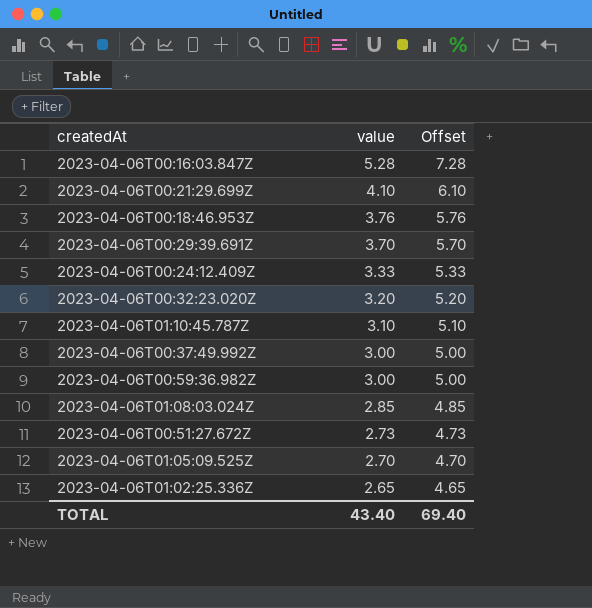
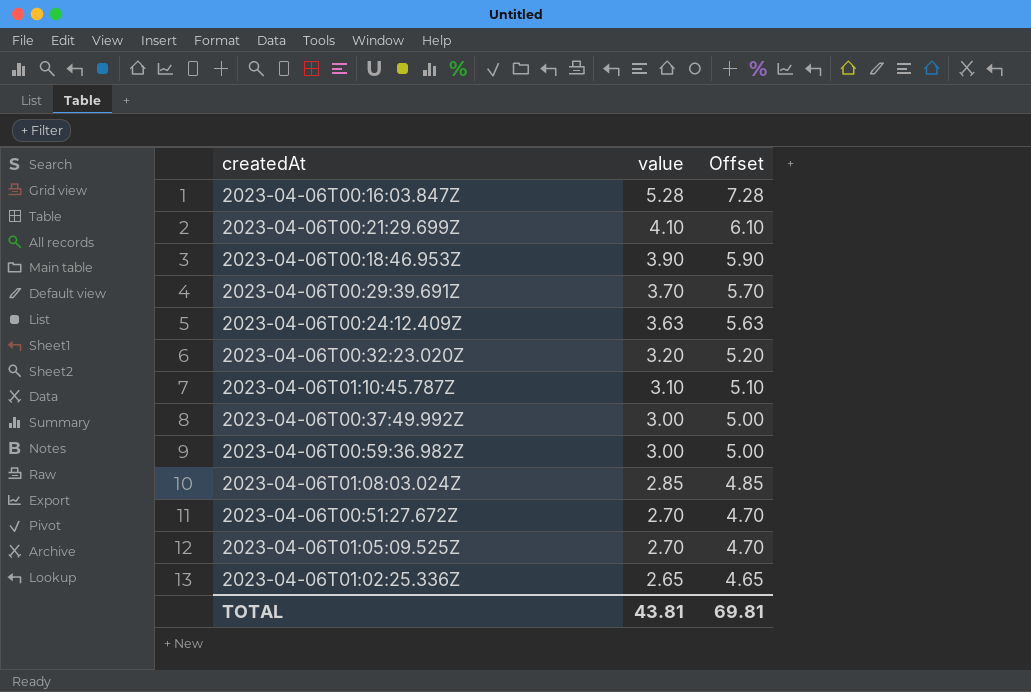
2023-04-06T00:18:46.953Z | value: 3.76 -> 3.90
2023-04-06T00:18:46.953Z | Offset: 5.76 -> 5.90
2023-04-06T00:24:12.409Z | value: 3.33 -> 3.63
2023-04-06T00:24:12.409Z | Offset: 5.33 -> 5.63
2023-04-06T00:51:27.672Z | value: 2.73 -> 2.70
2023-04-06T00:51:27.672Z | Offset: 4.73 -> 4.70
TOTAL | value: 43.40 -> 43.81
TOTAL | Offset: 69.40 -> 69.81

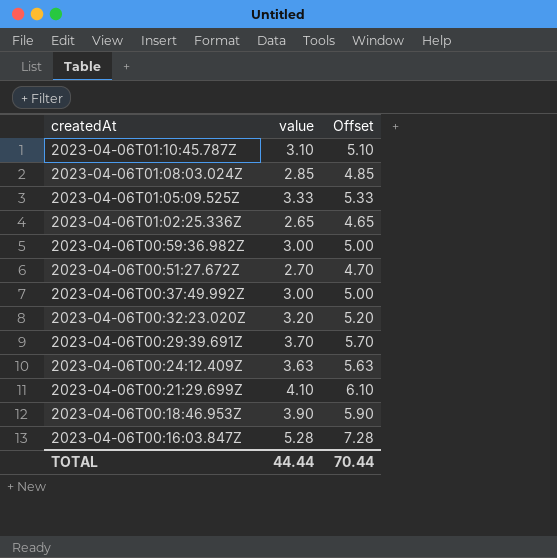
row order: value descending -> createdAt descending
2023-04-06T01:05:09.525Z | value: 2.70 -> 3.33
2023-04-06T01:05:09.525Z | Offset: 4.70 -> 5.33
TOTAL | value: 43.81 -> 44.44
TOTAL | Offset: 69.81 -> 70.44

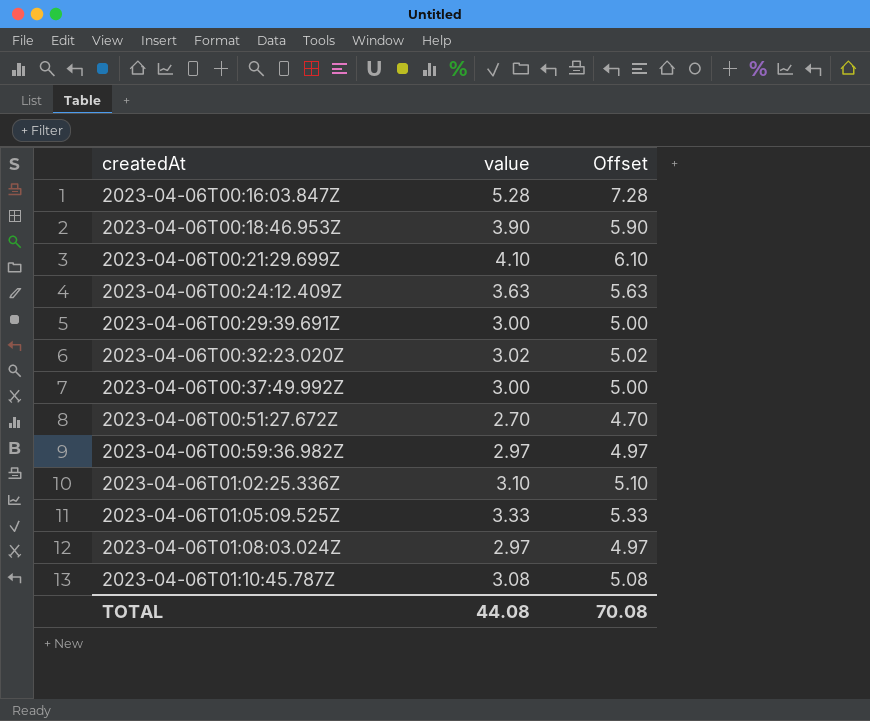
row order: createdAt descending -> createdAt ascending
2023-04-06T00:29:39.691Z | value: 3.70 -> 3.00
2023-04-06T00:29:39.691Z | Offset: 5.70 -> 5.00
2023-04-06T00:32:23.020Z | value: 3.20 -> 3.02
2023-04-06T00:32:23.020Z | Offset: 5.20 -> 5.02
2023-04-06T00:59:36.982Z | value: 3.00 -> 2.97
2023-04-06T00:59:36.982Z | Offset: 5.00 -> 4.97
2023-04-06T01:02:25.336Z | value: 2.65 -> 3.10
2023-04-06T01:02:25.336Z | Offset: 4.65 -> 5.10
2023-04-06T01:08:03.024Z | value: 2.85 -> 2.97
2023-04-06T01:08:03.024Z | Offset: 4.85 -> 4.97
2023-04-06T01:10:45.787Z | value: 3.10 -> 3.08
2023-04-06T01:10:45.787Z | Offset: 5.10 -> 5.08
TOTAL | value: 44.44 -> 44.08
TOTAL | Offset: 70.44 -> 70.08

